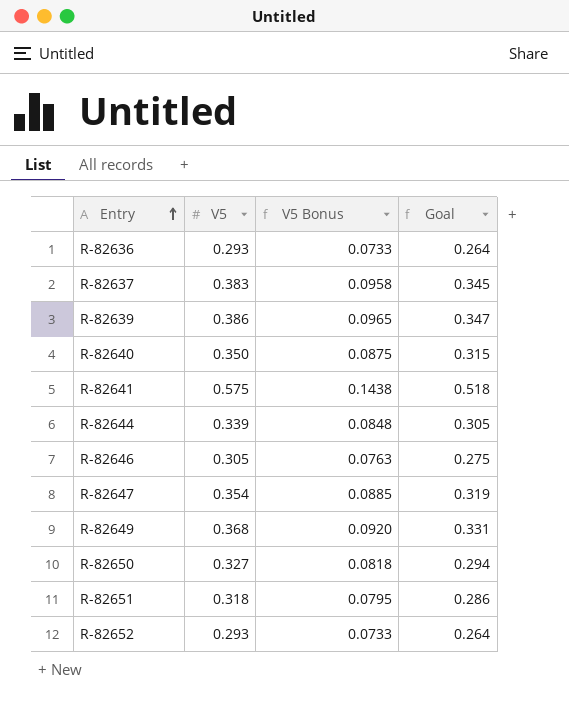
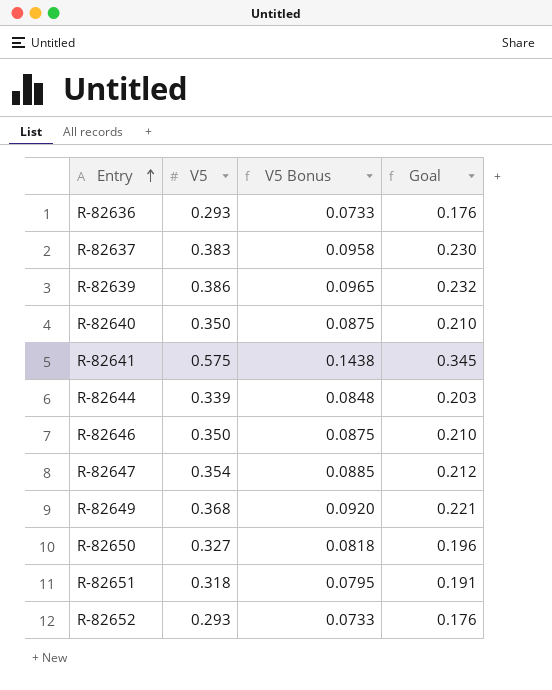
column Goal | formula: [V5] * 0.9 -> [V5] * 0.6
R-82646 | V5: 0.305 -> 0.350
R-82646 | V5 Bonus: 0.0763 -> 0.0875

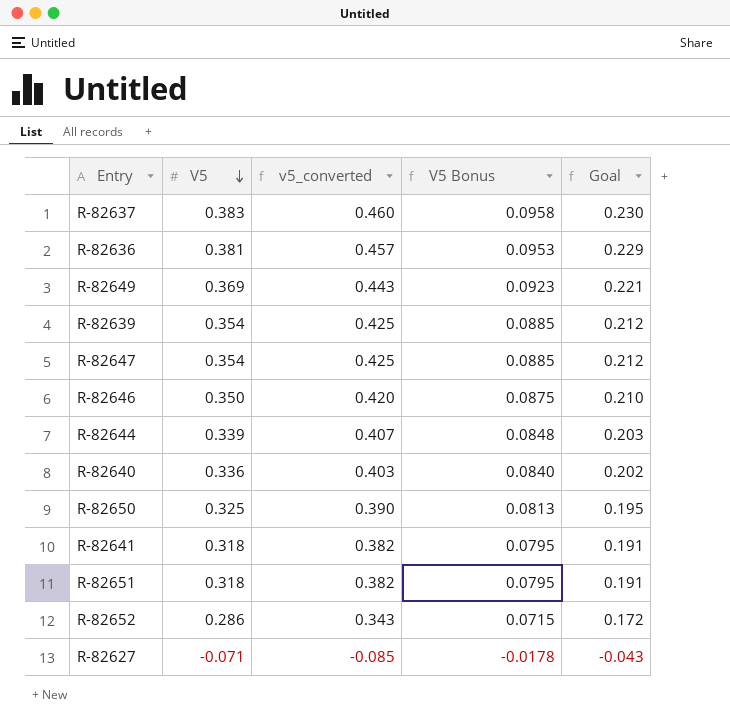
row order: Entry ascending -> V5 descending
column v5_converted | formula: none -> [V5] * 1.2
R-82636 | V5: 0.293 -> 0.381
R-82636 | V5 Bonus: 0.0733 -> 0.0953
R-82636 | Goal: 0.176 -> 0.229
R-82649 | V5: 0.368 -> 0.369
R-82649 | V5 Bonus: 0.0920 -> 0.0923
R-82639 | V5: 0.386 -> 0.354
R-82639 | V5 Bonus: 0.0965 -> 0.0885
R-82639 | Goal: 0.232 -> 0.212
R-82640 | V5: 0.350 -> 0.336
R-82640 | V5 Bonus: 0.0875 -> 0.0840
R-82640 | Goal: 0.210 -> 0.202
R-82650 | V5: 0.327 -> 0.325
R-82650 | V5 Bonus: 0.0818 -> 0.0813
R-82650 | Goal: 0.196 -> 0.195
R-82641 | V5: 0.575 -> 0.318
R-82641 | V5 Bonus: 0.1438 -> 0.0795
R-82641 | Goal: 0.345 -> 0.191
R-82652 | V5: 0.293 -> 0.286
R-82652 | V5 Bonus: 0.0733 -> 0.0715
R-82652 | Goal: 0.176 -> 0.172
row R-82627: none -> -0.071 | -0.085 | -0.0178 | -0.043

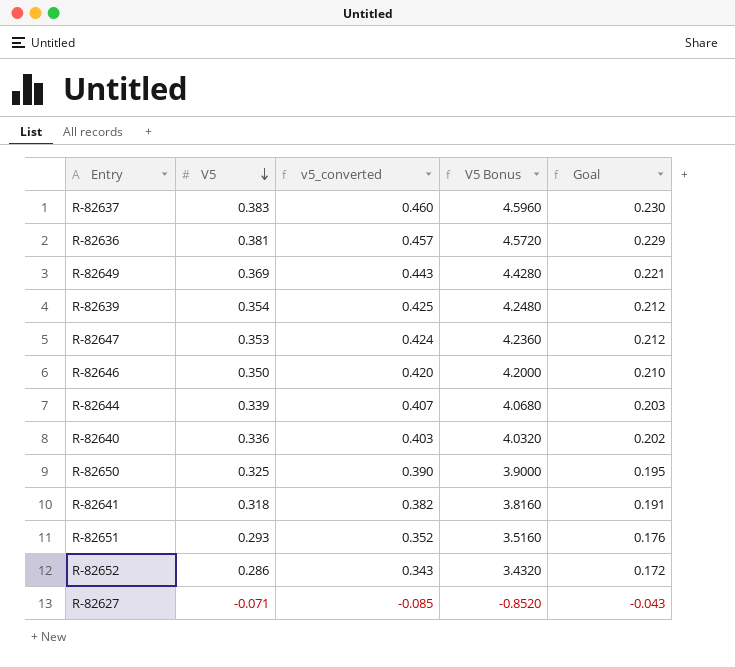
column V5 Bonus | formula: [V5] * 0.25 -> [V5] * 12
R-82647 | V5: 0.354 -> 0.353
R-82647 | v5_converted: 0.425 -> 0.424
R-82651 | V5: 0.318 -> 0.293
R-82651 | v5_converted: 0.382 -> 0.352
R-82651 | Goal: 0.191 -> 0.176

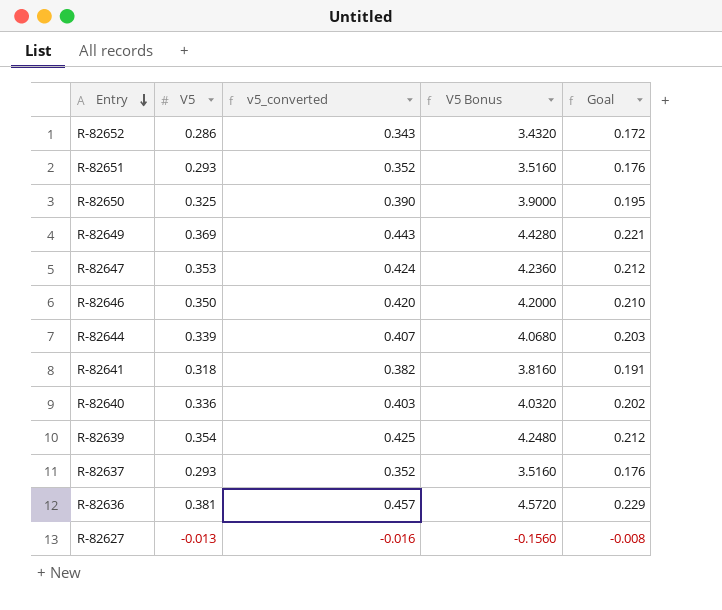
row order: V5 descending -> Entry descending
R-82637 | V5: 0.383 -> 0.293
R-82637 | v5_converted: 0.460 -> 0.352
R-82637 | V5 Bonus: 4.5960 -> 3.5160
R-82637 | Goal: 0.230 -> 0.176
R-82627 | V5: -0.071 -> -0.013
R-82627 | v5_converted: -0.085 -> -0.016
R-82627 | V5 Bonus: -0.8520 -> -0.1560
R-82627 | Goal: -0.043 -> -0.008

